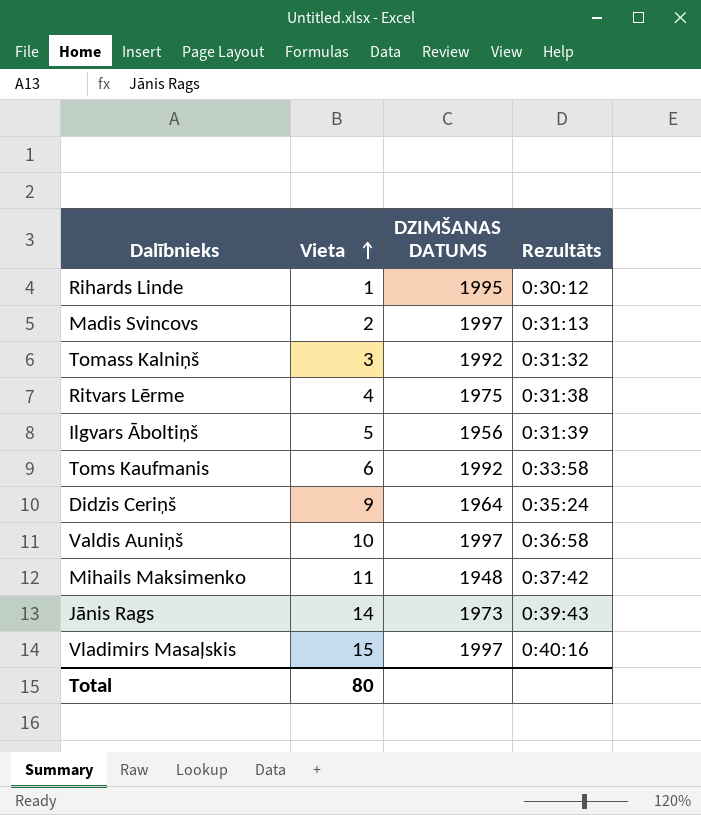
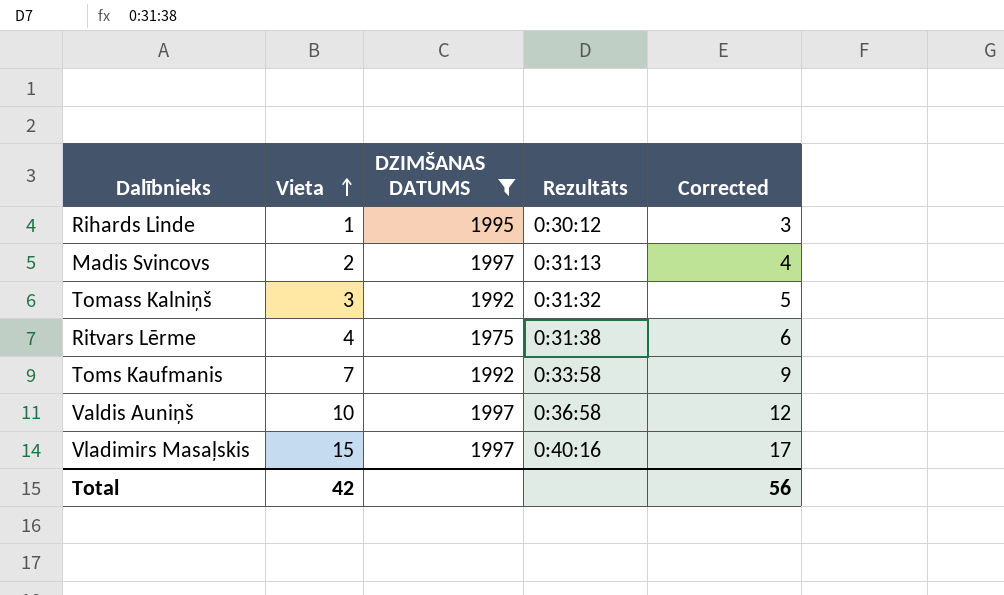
filter: none -> DZIMŠANAS DATUMS >= 1975
column Corrected | formula: none -> [Vieta] + 2
Toms Kaufmanis | Vieta: 6 -> 7
Total | Vieta: 80 -> 42

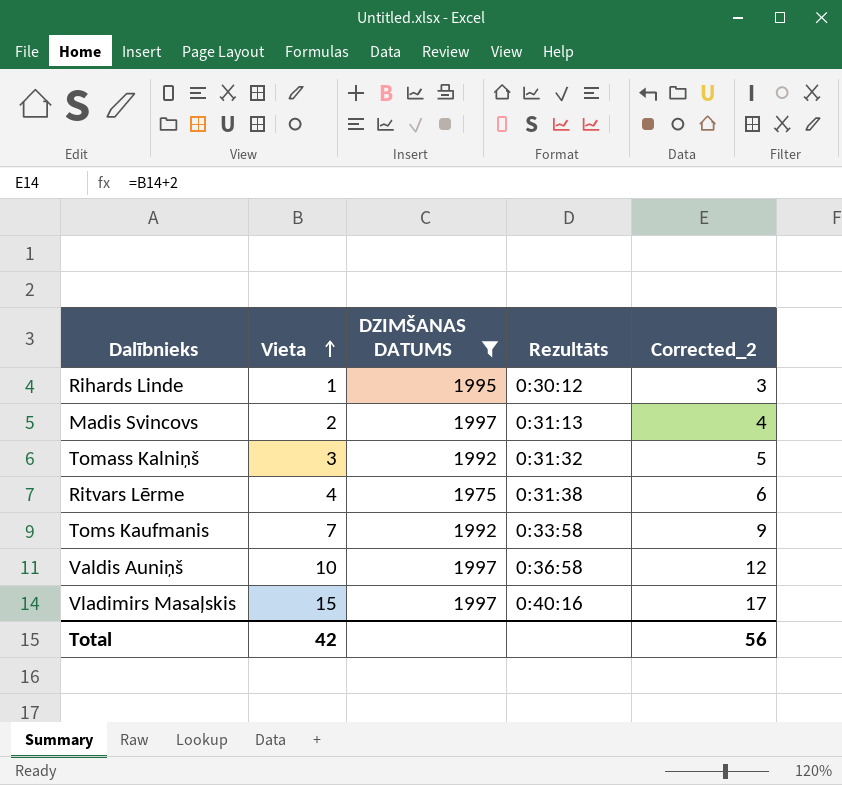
column name: Corrected -> Corrected_2

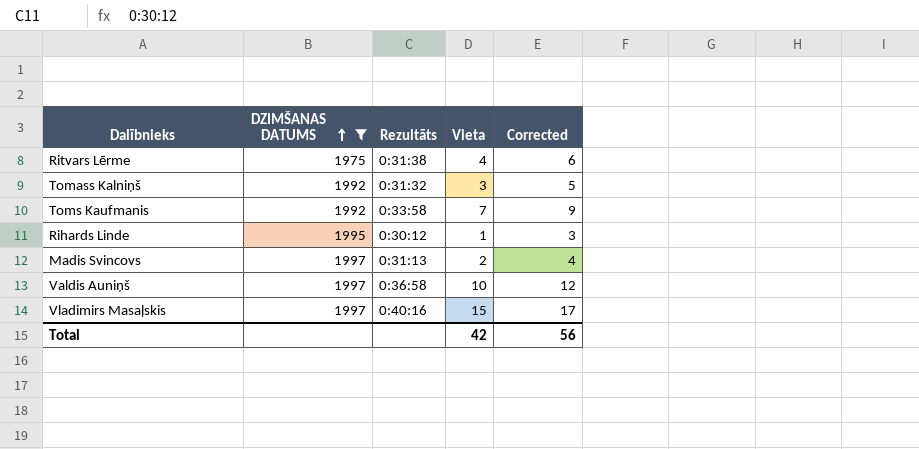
row order: Vieta ascending -> DZIMŠANAS DATUMS ascending
column Vieta | position: 2 -> 4
column name: Corrected_2 -> Corrected

